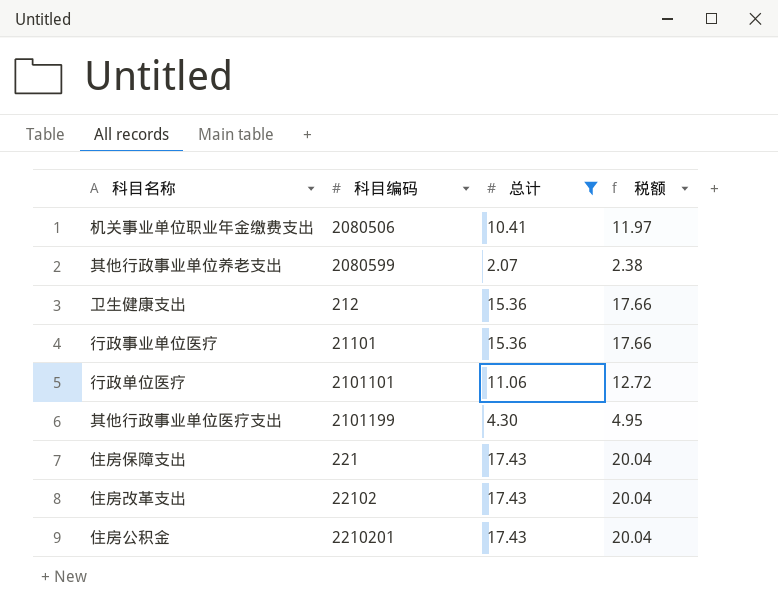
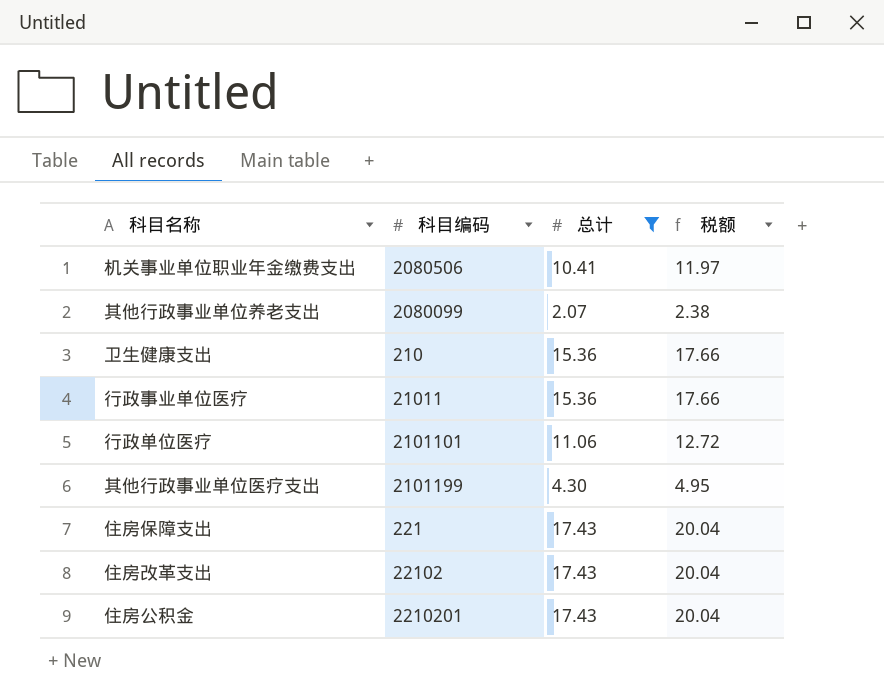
其他行政事业单位养老支出 | 科目编码: 2080599 -> 2080099
卫生健康支出 | 科目编码: 212 -> 210
行政事业单位医疗 | 科目编码: 21101 -> 21011

